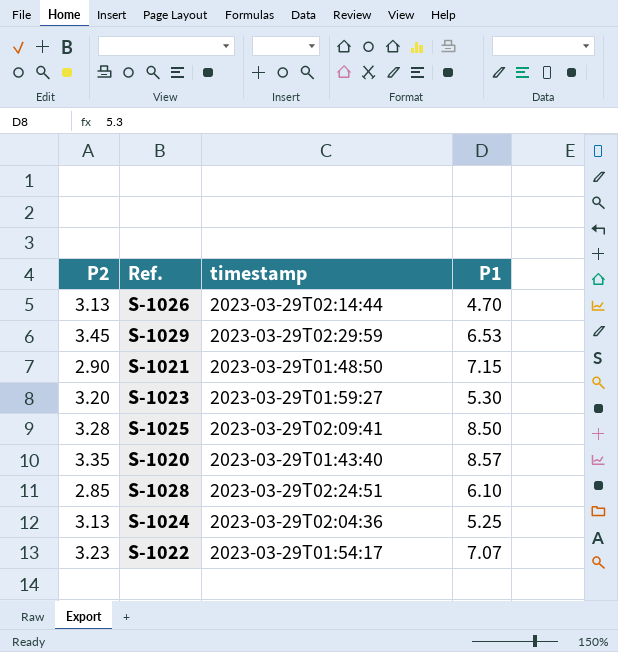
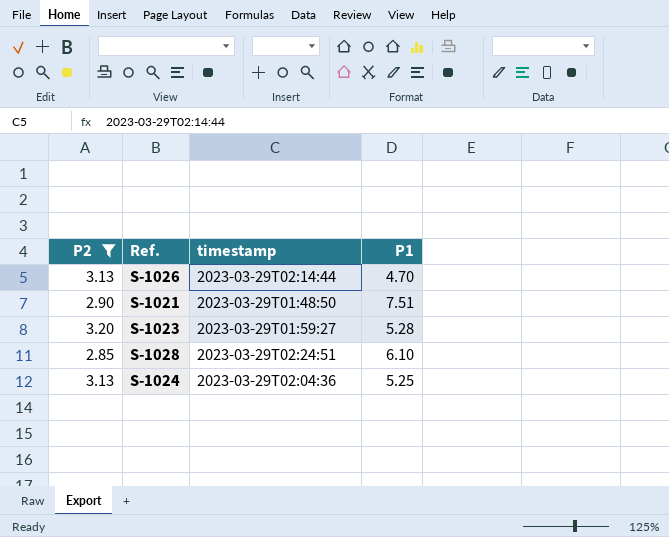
filter: none -> P2 <= 3.20
S-1021 | P1: 7.15 -> 7.51
S-1023 | P1: 5.30 -> 5.28

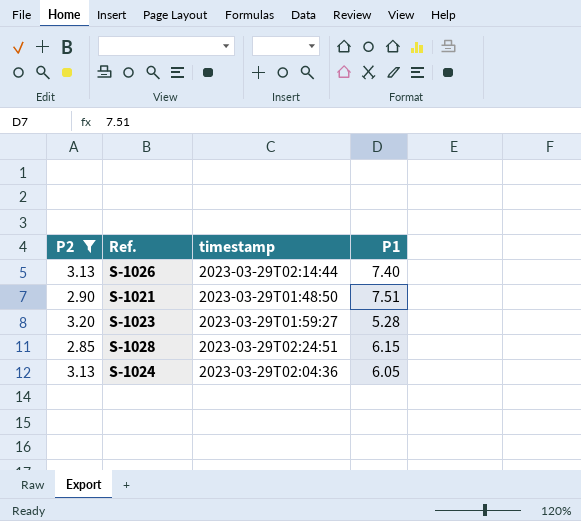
S-1026 | P1: 4.70 -> 7.40
S-1028 | P1: 6.10 -> 6.15
S-1024 | P1: 5.25 -> 6.05

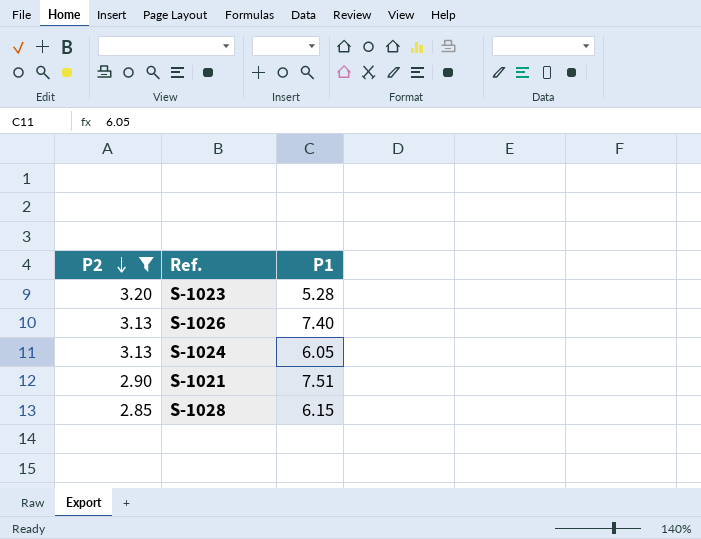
row order: none -> P2 descending
column timestamp | position: 3 -> none

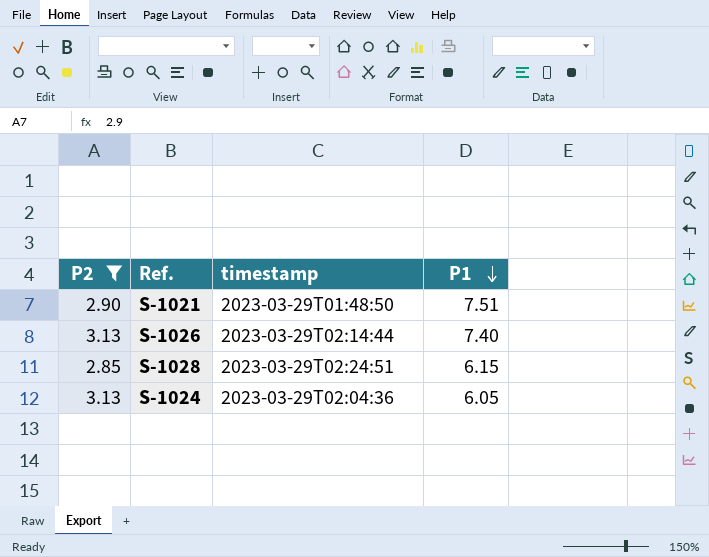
row order: P2 descending -> P1 descending
column timestamp | position: none -> 3
row S-1023: 3.20 | 5.28 -> none

